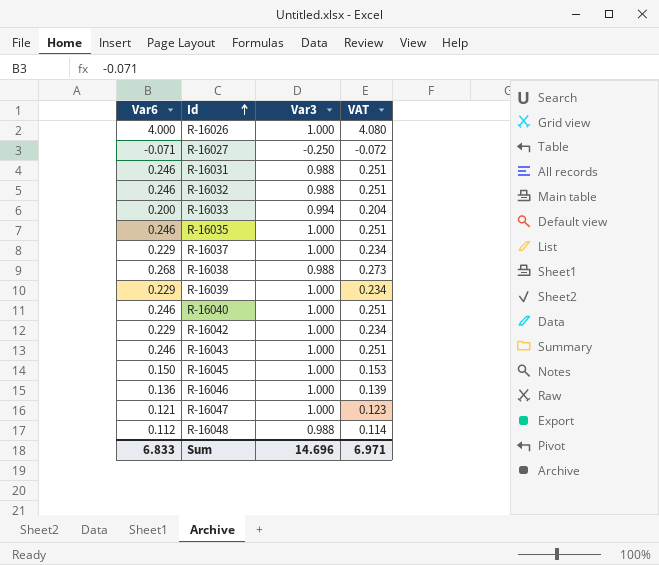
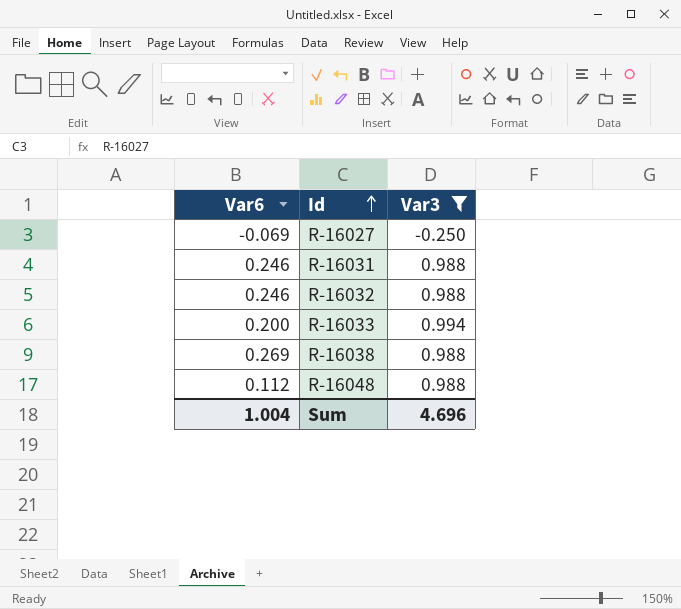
filter: none -> Var3 != 1.000
column VAT | formula: [Var6] * 1.02 -> none
R-16027 | Var6: -0.071 -> -0.069
R-16038 | Var6: 0.268 -> 0.269
Sum | Var6: 6.833 -> 1.004
Sum | Var3: 14.696 -> 4.696

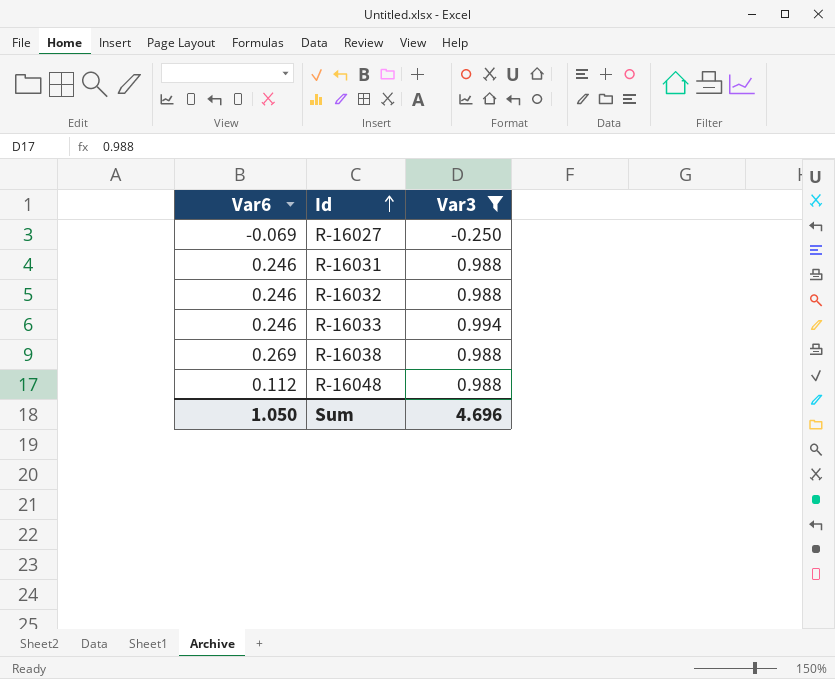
R-16033 | Var6: 0.200 -> 0.246
Sum | Var6: 1.004 -> 1.050

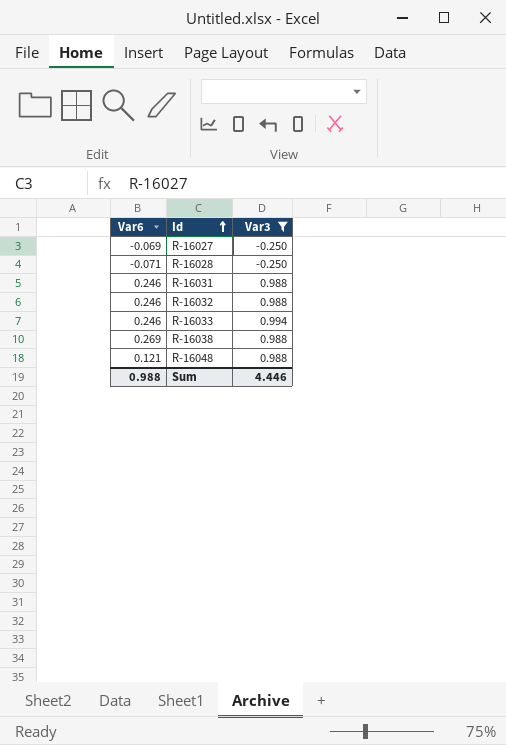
row R-16028: none -> -0.071 | -0.250
R-16048 | Var6: 0.112 -> 0.121
Sum | Var6: 1.050 -> 0.988
Sum | Var3: 4.696 -> 4.446

